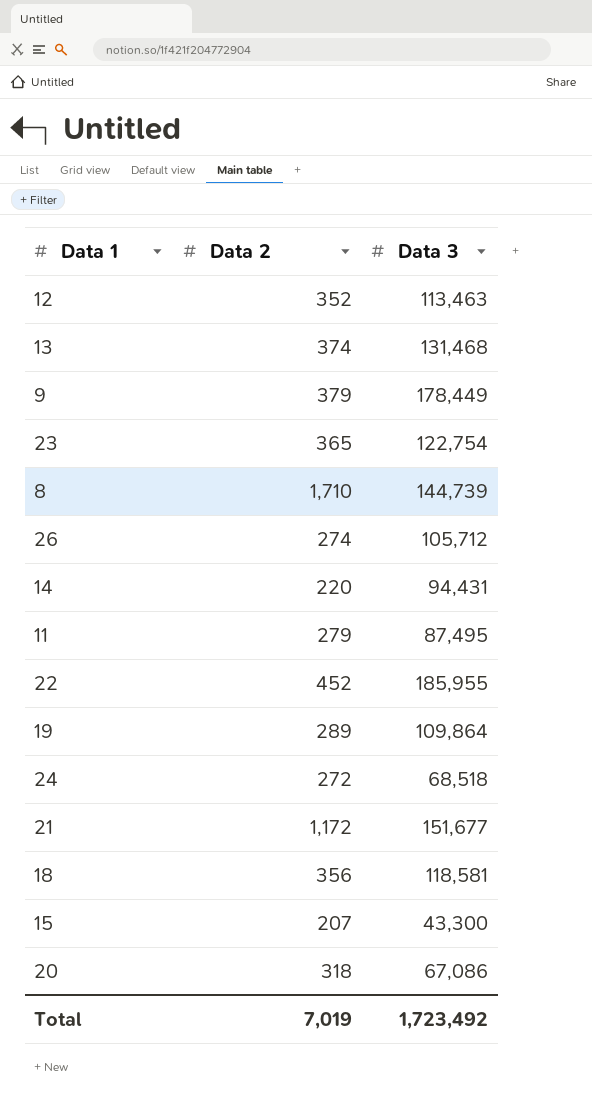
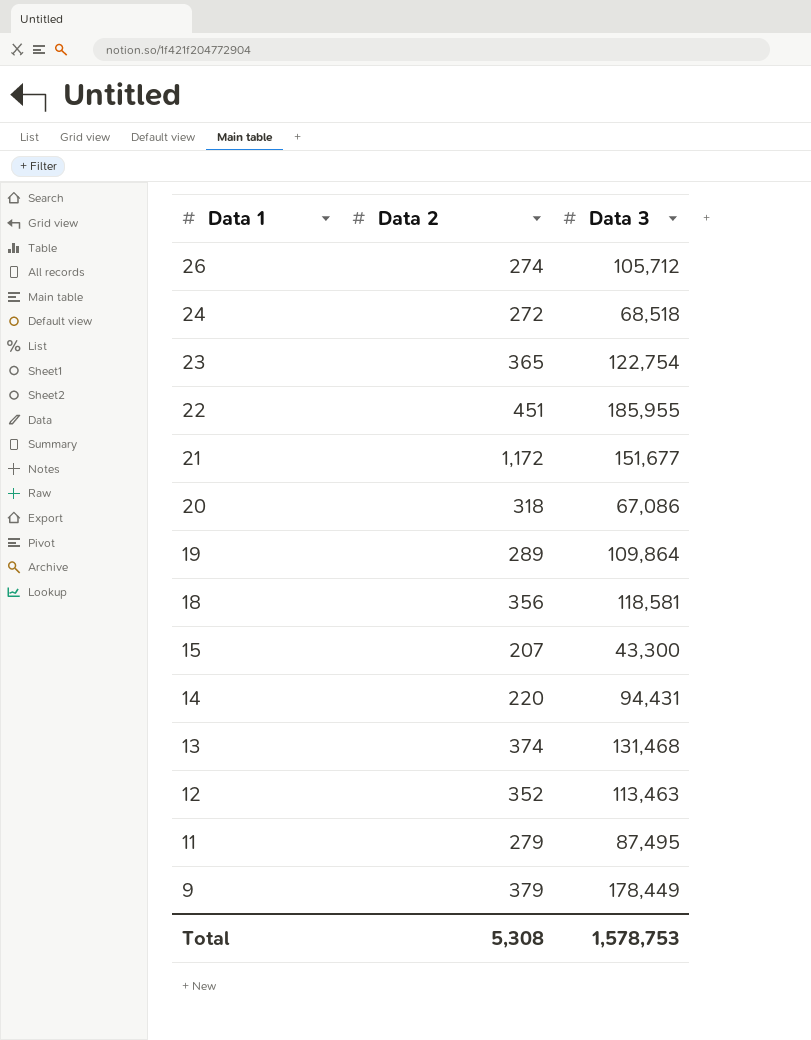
row order: none -> Data 1 descending
row 8: 1,710 | 144,739 -> none
22 | Data 2: 452 -> 451
Total | Data 2: 7,019 -> 5,308
Total | Data 3: 1,723,492 -> 1,578,753

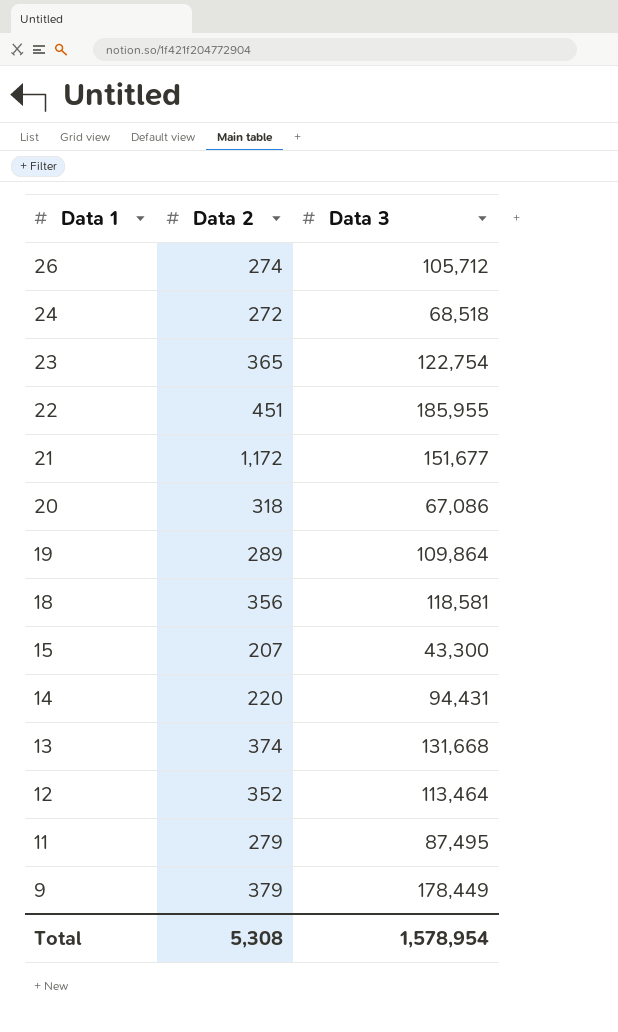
13 | Data 3: 131,468 -> 131,668
12 | Data 3: 113,463 -> 113,464
Total | Data 3: 1,578,753 -> 1,578,954

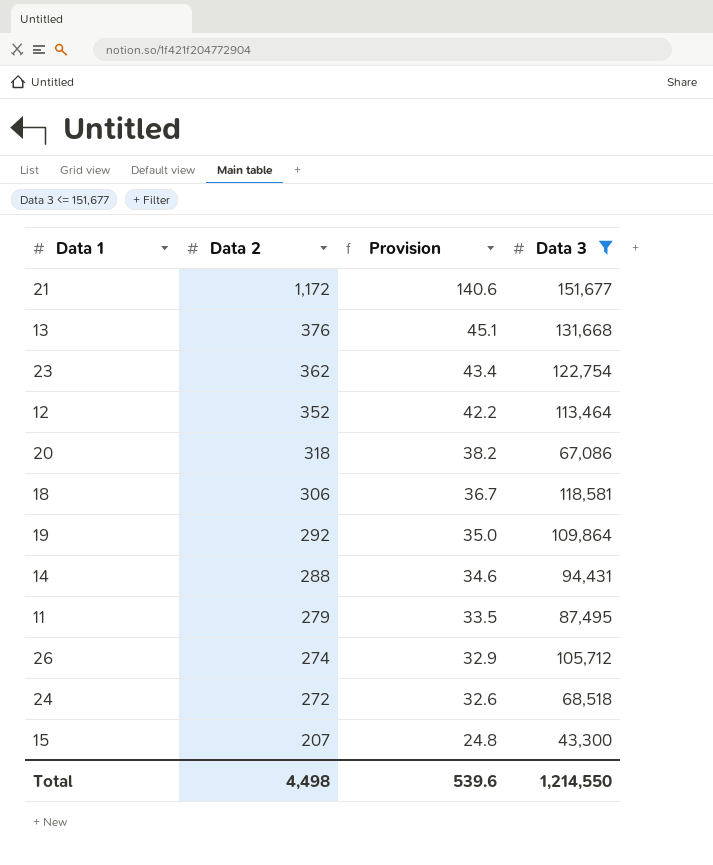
filter: none -> Data 3 <= 151,677
row order: Data 1 descending -> Data 2 descending
column Provision | formula: none -> [Data 2] * 0.12
13 | Data 2: 374 -> 376
23 | Data 2: 365 -> 362
18 | Data 2: 356 -> 306
19 | Data 2: 289 -> 292
14 | Data 2: 220 -> 288
Total | Data 2: 5,308 -> 4,498
Total | Data 3: 1,578,954 -> 1,214,550

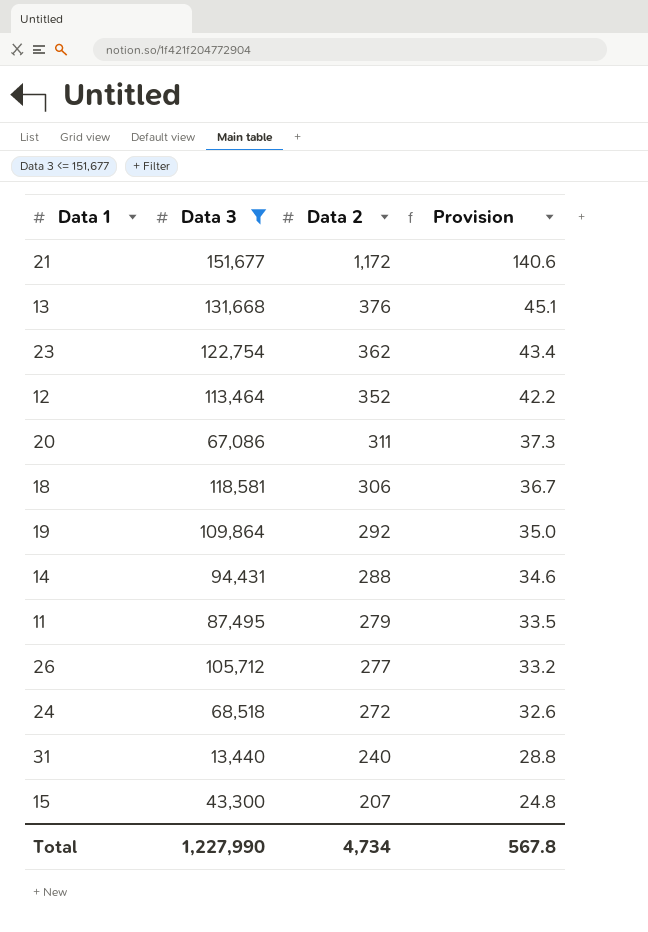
column Data 3 | position: 4 -> 2
20 | Data 2: 318 -> 311
20 | Provision: 38.2 -> 37.3
26 | Data 2: 274 -> 277
26 | Provision: 32.9 -> 33.2
row 31: none -> 13,440 | 240 | 28.8
Total | Data 3: 1,214,550 -> 1,227,990
Total | Data 2: 4,498 -> 4,734
Total | Provision: 539.6 -> 567.8

